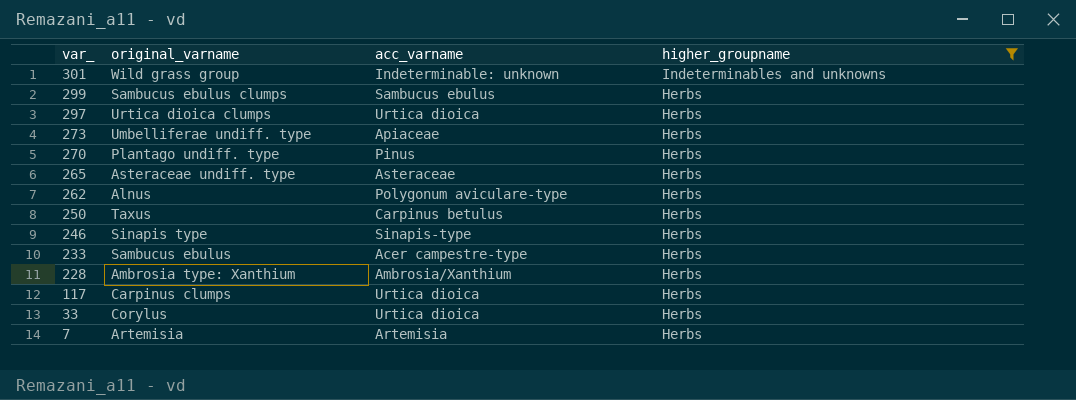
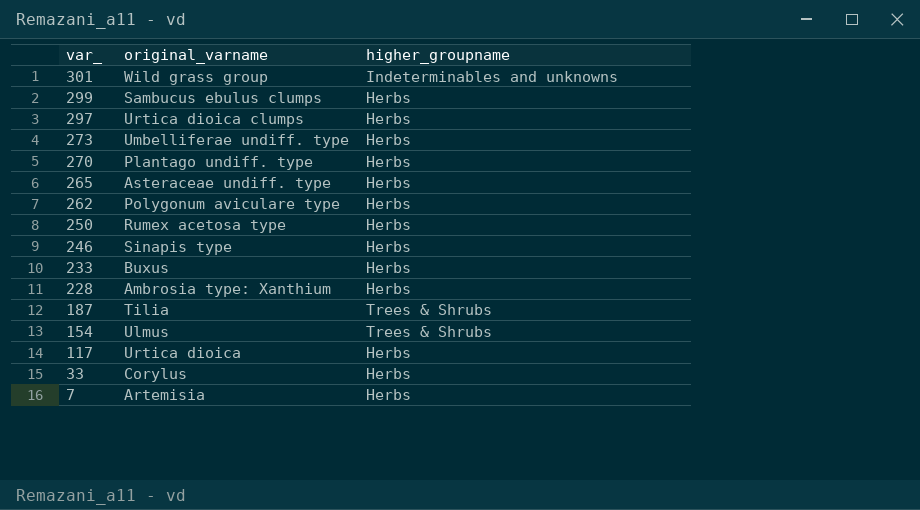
filter: higher_groupname != Trees & Shrubs -> none
column acc_varname | position: 3 -> none
262 | original_varname: Alnus -> Polygonum aviculare type
250 | original_varname: Taxus -> Rumex acetosa type
233 | original_varname: Sambucus ebulus -> Buxus
117 | original_varname: Carpinus clumps -> Urtica dioica

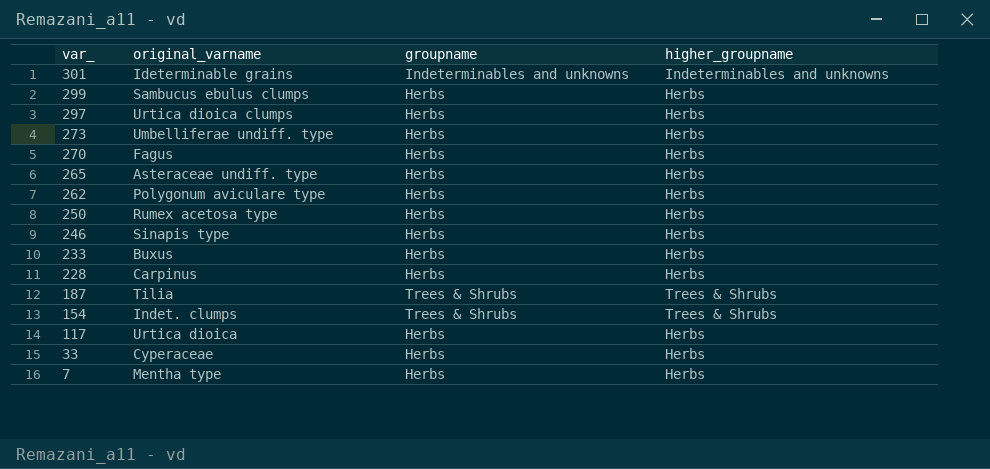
column groupname | position: none -> 3
301 | original_varname: Wild grass group -> Ideterminable grains
270 | original_varname: Plantago undiff. type -> Fagus
228 | original_varname: Ambrosia type: Xanthium -> Carpinus
154 | original_varname: Ulmus -> Indet. clumps
33 | original_varname: Corylus -> Cyperaceae
7 | original_varname: Artemisia -> Mentha type

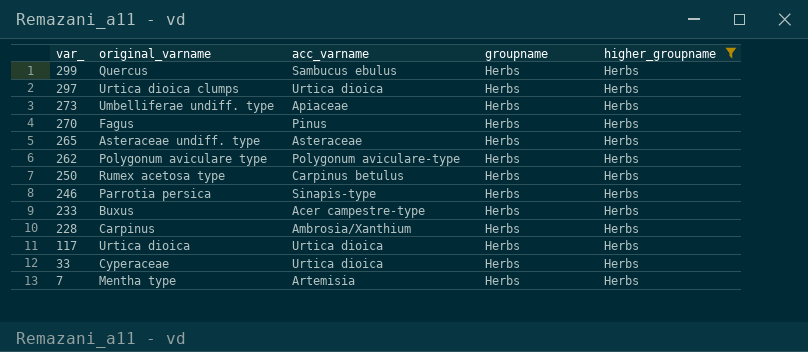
filter: none -> higher_groupname = Herbs
column acc_varname | position: none -> 3
299 | original_varname: Sambucus ebulus clumps -> Quercus
246 | original_varname: Sinapis type -> Parrotia persica

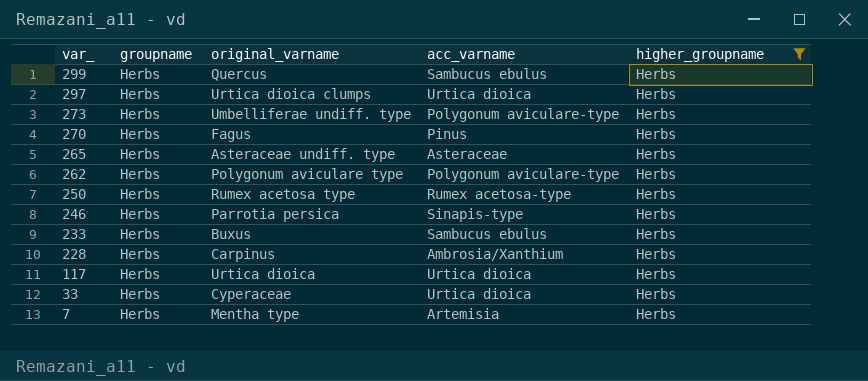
column groupname | position: 4 -> 2
273 | acc_varname: Apiaceae -> Polygonum aviculare-type
250 | acc_varname: Carpinus betulus -> Rumex acetosa-type
233 | acc_varname: Acer campestre-type -> Sambucus ebulus

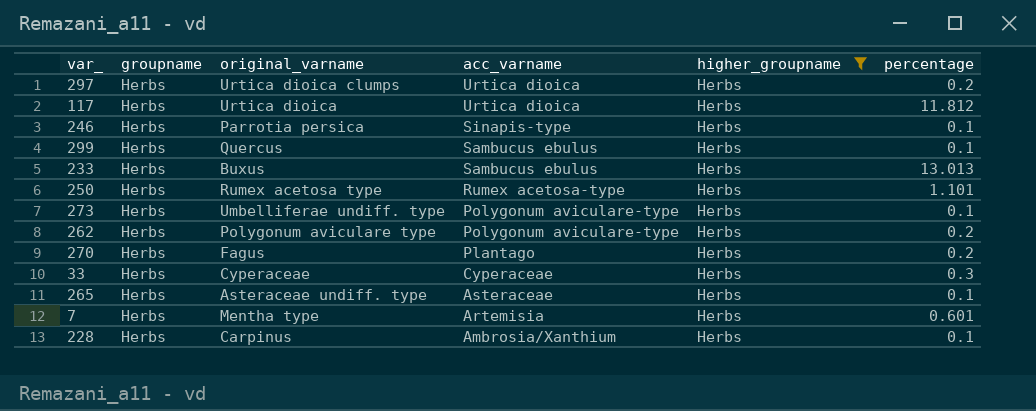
row order: var_ descending -> acc_varname descending
column percentage | position: none -> 6
270 | acc_varname: Pinus -> Plantago
33 | acc_varname: Urtica dioica -> Cyperaceae

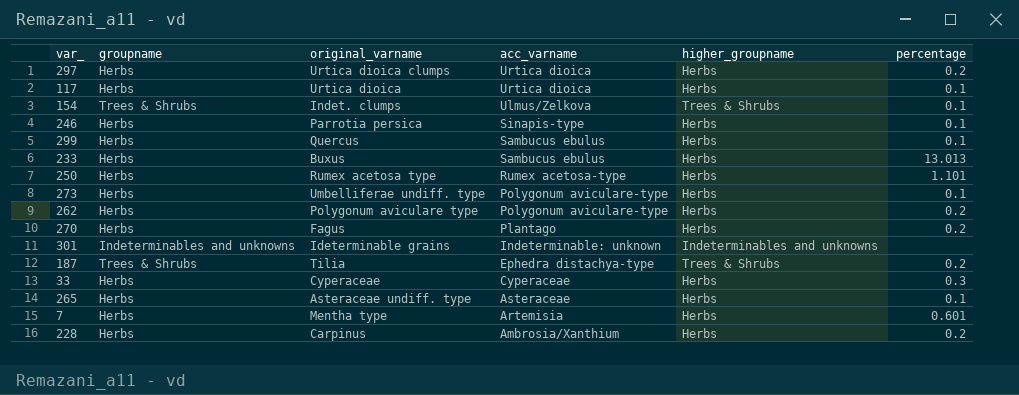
filter: higher_groupname = Herbs -> none
117 | percentage: 11.812 -> 0.1
228 | percentage: 0.1 -> 0.2

